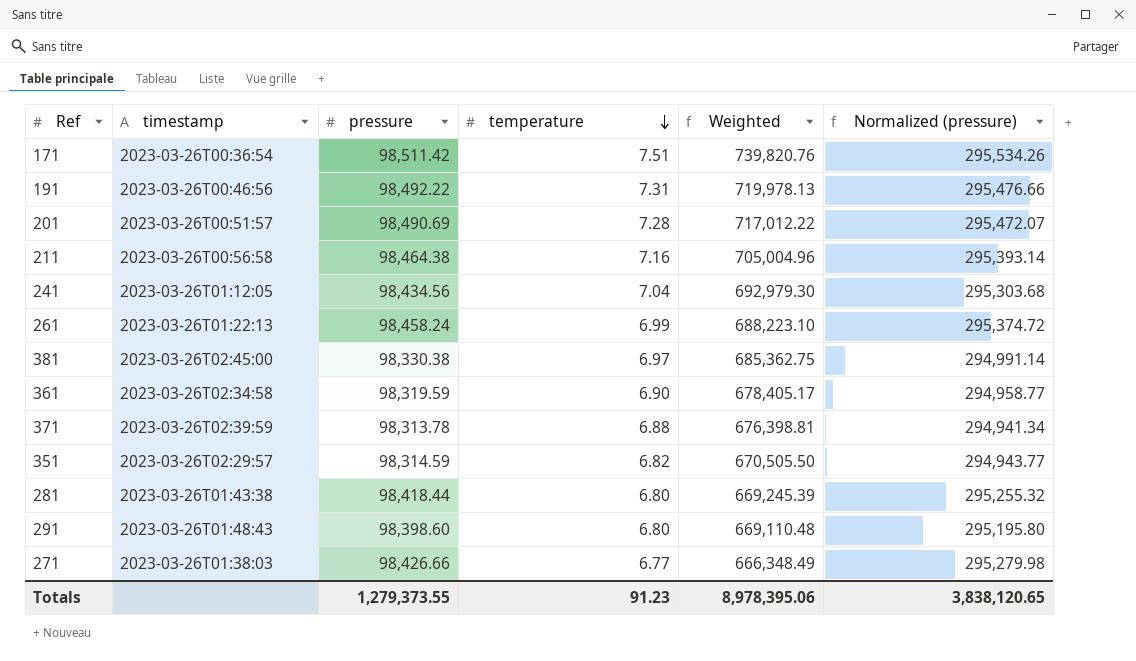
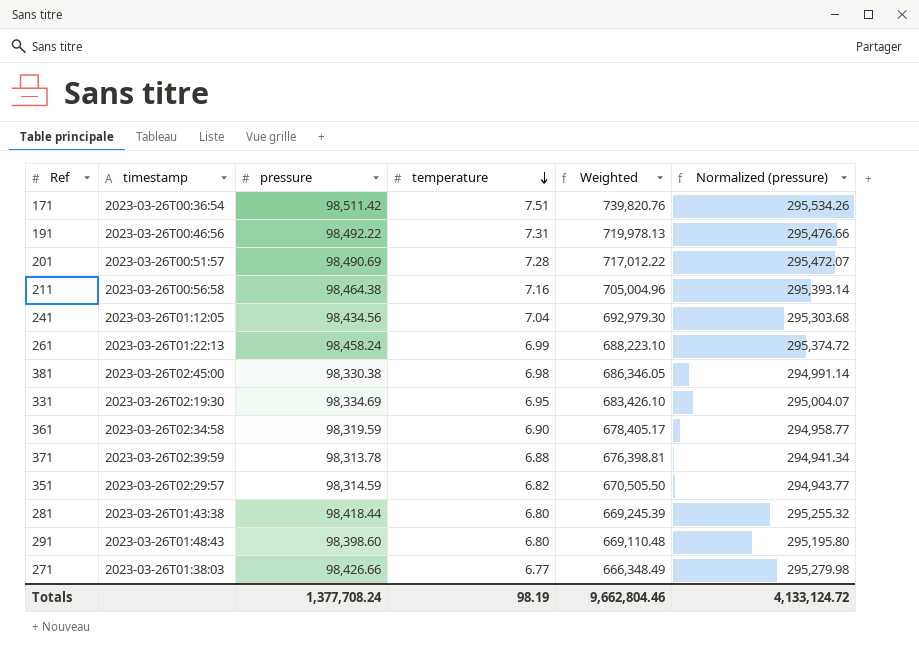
381 | temperature: 6.97 -> 6.98
381 | Weighted: 685,362.75 -> 686,346.05
row 331: none -> 2023-03-26T02:19:30 | 98,334.69 | 6.95 | 683,426.10 | 295,004.07
Totals | pressure: 1,279,373.55 -> 1,377,708.24
Totals | temperature: 91.23 -> 98.19
Totals | Weighted: 8,978,395.06 -> 9,662,804.46
Totals | Normalized (pressure): 3,838,120.65 -> 4,133,124.72

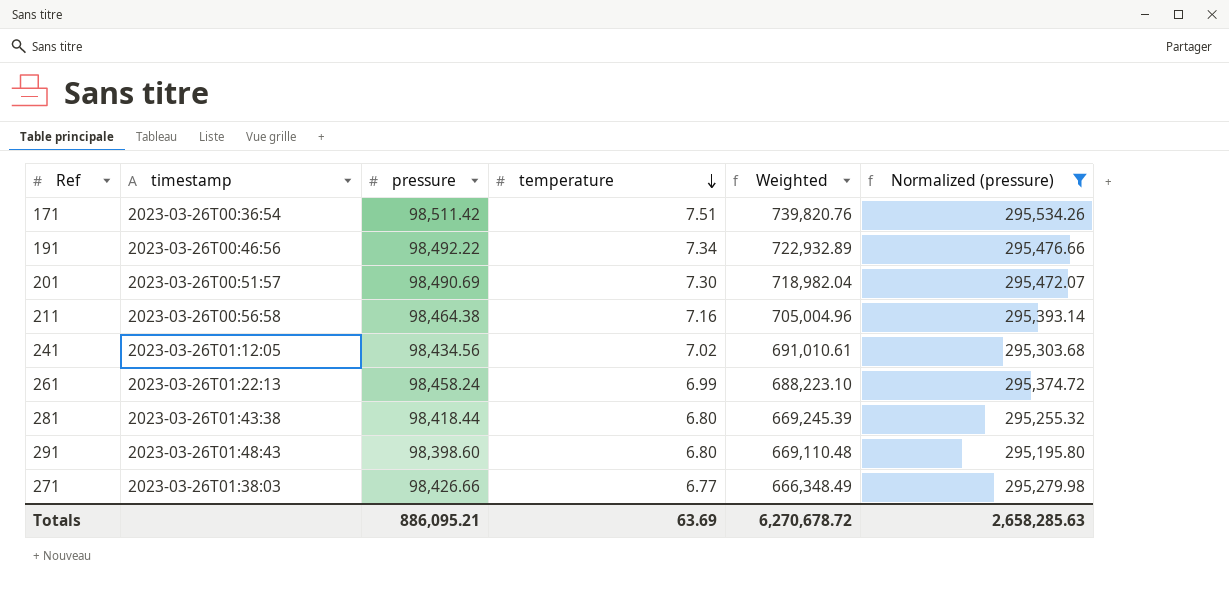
filter: none -> Normalized (pressure) >= 295,195.80
191 | temperature: 7.31 -> 7.34
191 | Weighted: 719,978.13 -> 722,932.89
201 | temperature: 7.28 -> 7.30
201 | Weighted: 717,012.22 -> 718,982.04
241 | temperature: 7.04 -> 7.02
241 | Weighted: 692,979.30 -> 691,010.61
Totals | pressure: 1,377,708.24 -> 886,095.21
Totals | temperature: 98.19 -> 63.69
Totals | Weighted: 9,662,804.46 -> 6,270,678.72
Totals | Normalized (pressure): 4,133,124.72 -> 2,658,285.63

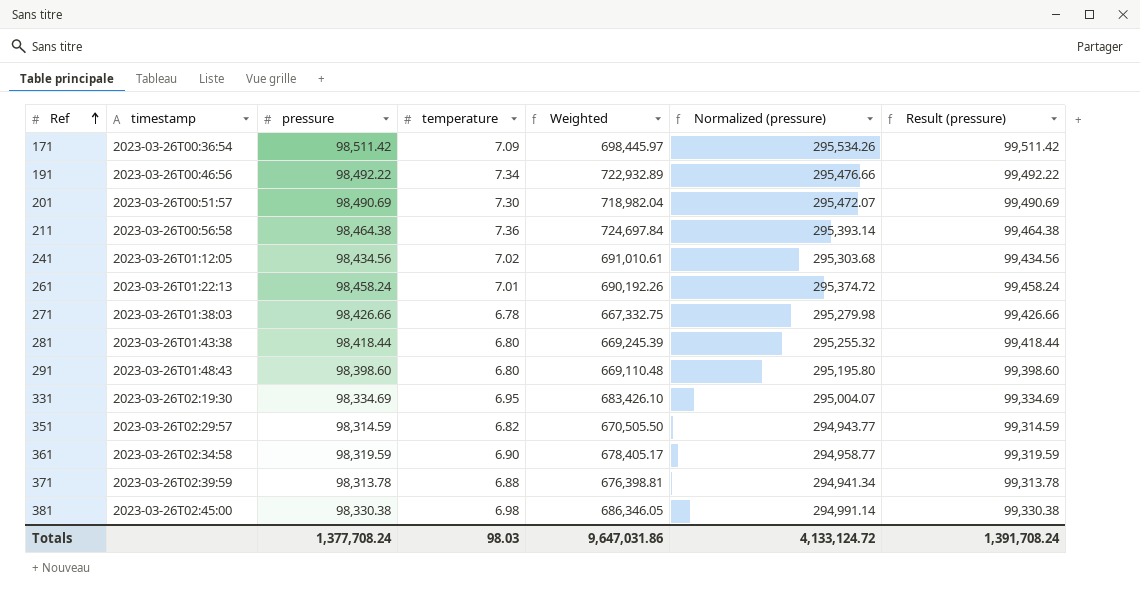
filter: Normalized (pressure) >= 295,195.80 -> none
row order: temperature descending -> Ref ascending
column Result (pressure) | formula: none -> [pressure] + 1000
171 | temperature: 7.51 -> 7.09
171 | Weighted: 739,820.76 -> 698,445.97
211 | temperature: 7.16 -> 7.36
211 | Weighted: 705,004.96 -> 724,697.84
261 | temperature: 6.99 -> 7.01
261 | Weighted: 688,223.10 -> 690,192.26
271 | temperature: 6.77 -> 6.78
271 | Weighted: 666,348.49 -> 667,332.75
Totals | pressure: 886,095.21 -> 1,377,708.24
Totals | temperature: 63.69 -> 98.03
Totals | Weighted: 6,270,678.72 -> 9,647,031.86
Totals | Normalized (pressure): 2,658,285.63 -> 4,133,124.72

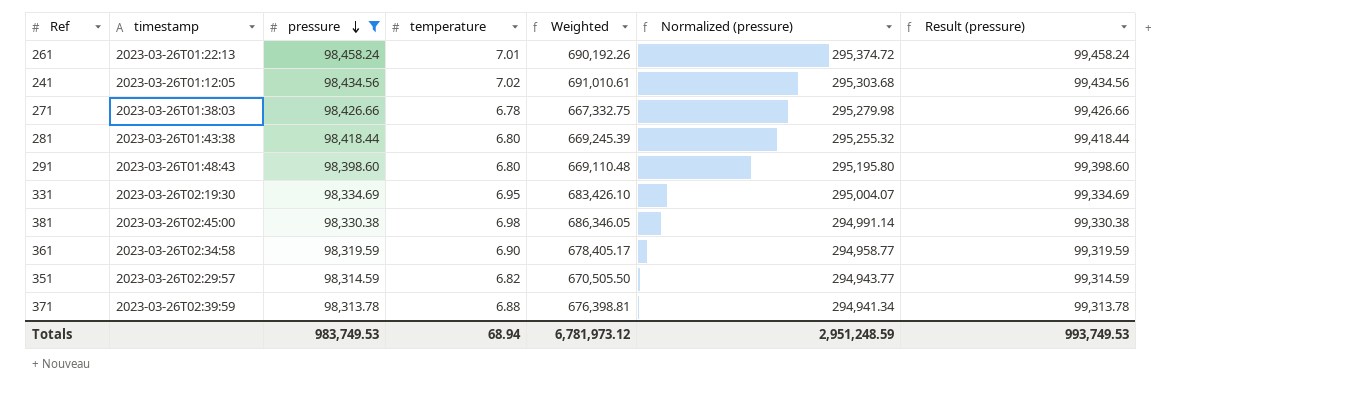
filter: none -> pressure <= 98,458.24
row order: Ref ascending -> pressure descending
Totals | pressure: 1,377,708.24 -> 983,749.53
Totals | temperature: 98.03 -> 68.94
Totals | Weighted: 9,647,031.86 -> 6,781,973.12
Totals | Normalized (pressure): 4,133,124.72 -> 2,951,248.59
Totals | Result (pressure): 1,391,708.24 -> 993,749.53

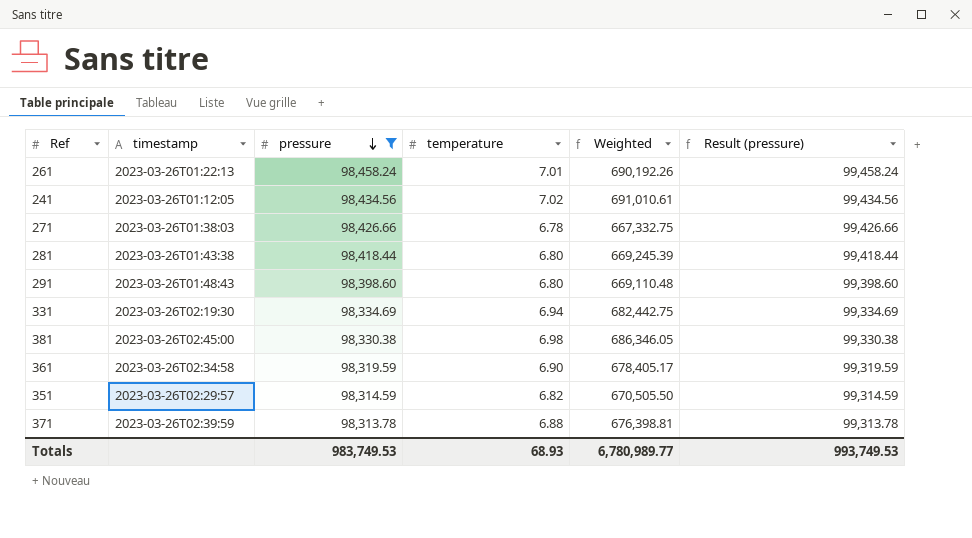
column Normalized (pressure) | formula: [pressure] * 3 -> none
331 | temperature: 6.95 -> 6.94
331 | Weighted: 683,426.10 -> 682,442.75
Totals | temperature: 68.94 -> 68.93
Totals | Weighted: 6,781,973.12 -> 6,780,989.77

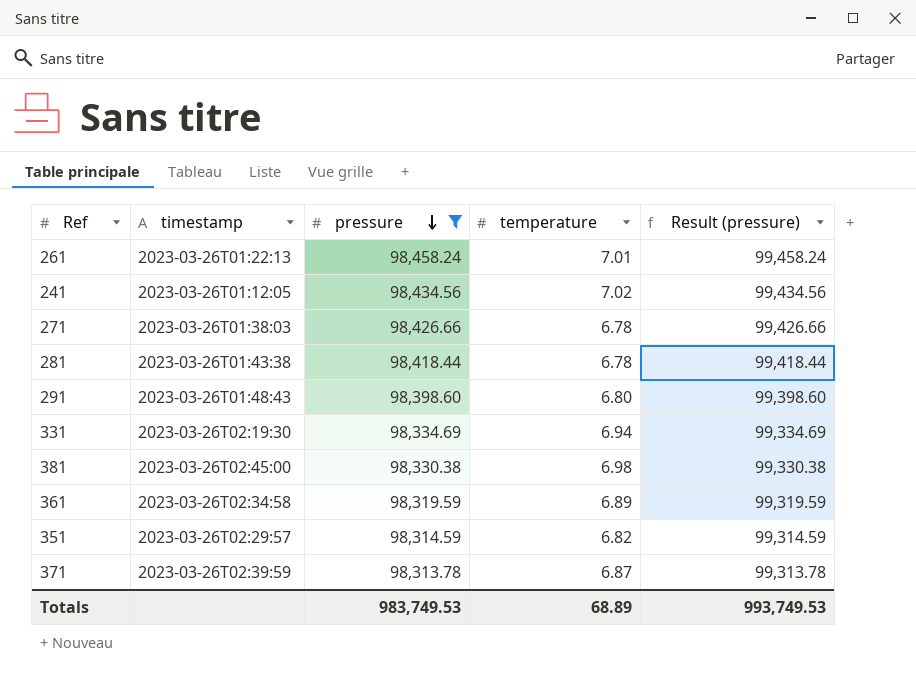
column Weighted | formula: [pressure] * [temperature] -> none
281 | temperature: 6.80 -> 6.78
361 | temperature: 6.90 -> 6.89
371 | temperature: 6.88 -> 6.87
Totals | temperature: 68.93 -> 68.89

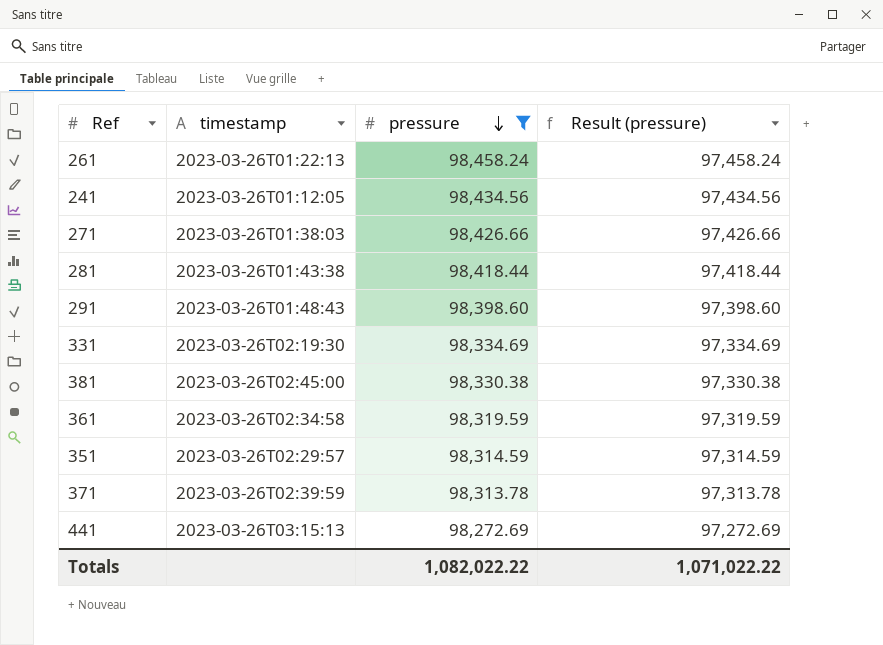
column temperature | position: 4 -> none
column Result (pressure) | formula: [pressure] + 1000 -> [pressure] - 1000
row 441: none -> 2023-03-26T03:15:13 | 98,272.69 | 97,272.69
Totals | pressure: 983,749.53 -> 1,082,022.22
Totals | Result (pressure): 993,749.53 -> 1,071,022.22

